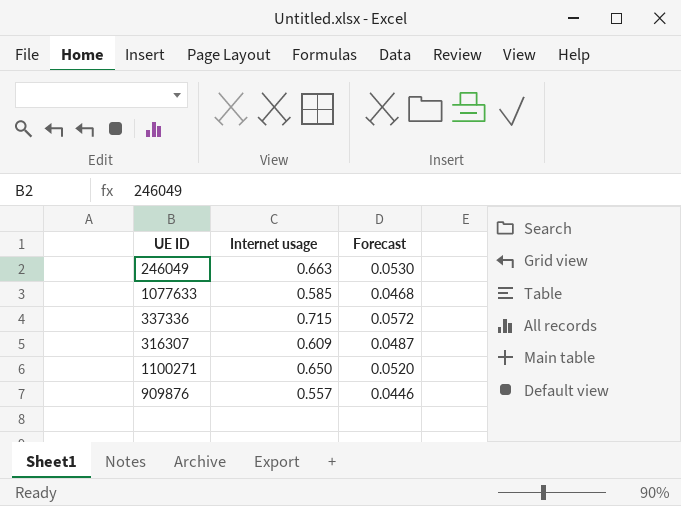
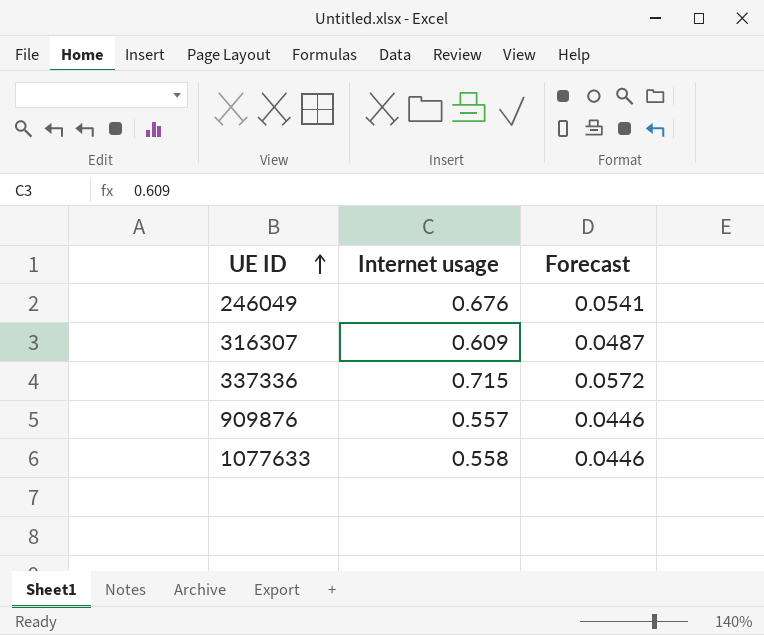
row order: none -> UE ID ascending
row 1100271: 0.650 | 0.0520 -> none
246049 | Internet usage: 0.663 -> 0.676
246049 | Forecast: 0.0530 -> 0.0541
1077633 | Internet usage: 0.585 -> 0.558
1077633 | Forecast: 0.0468 -> 0.0446

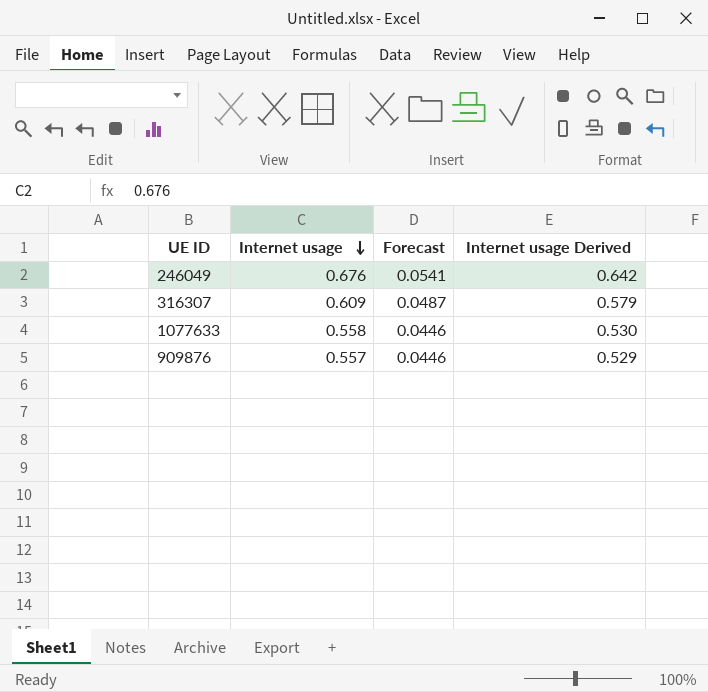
row order: UE ID ascending -> Internet usage descending
column Internet usage Derived | formula: none -> [Internet usage] * 0.95
row 337336: 0.715 | 0.0572 -> none

